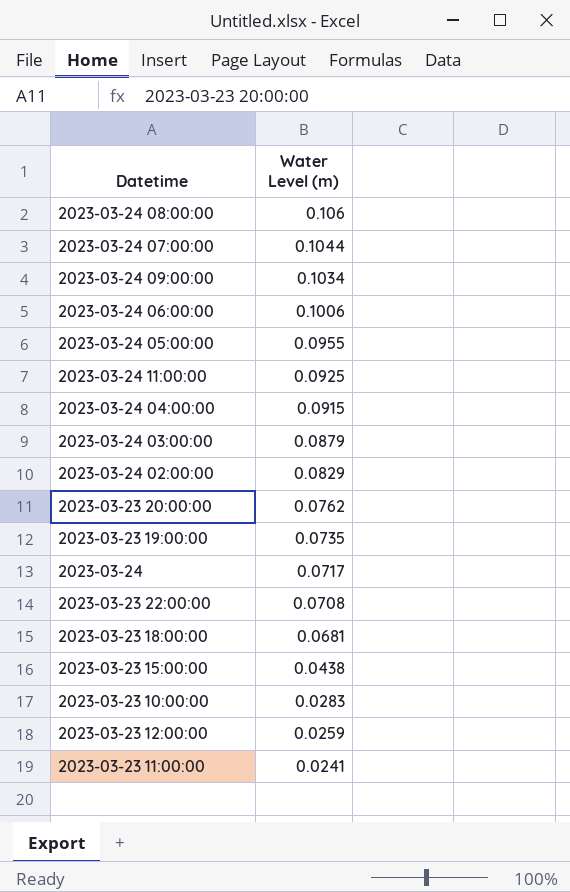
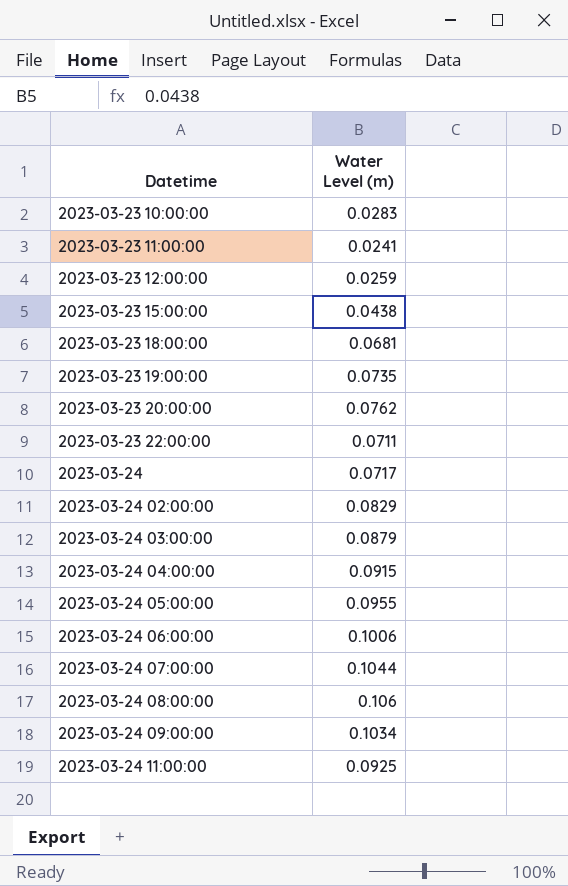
row order: Water Level (m) descending -> Datetime ascending
2023-03-23 22:00:00 | Water Level (m): 0.0708 -> 0.0711

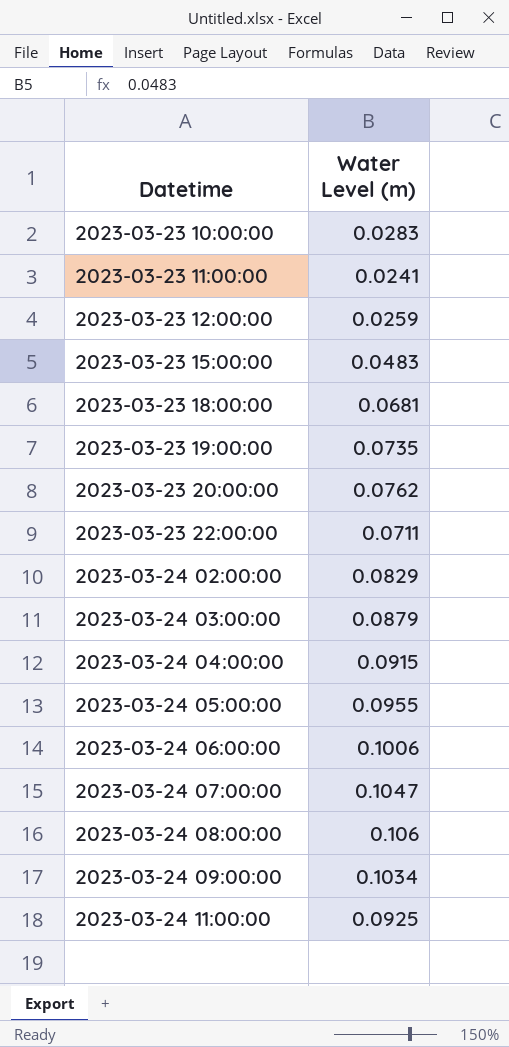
row 2023-03-24: 0.0717 -> none
2023-03-23 15:00:00 | Water Level (m): 0.0438 -> 0.0483
2023-03-24 07:00:00 | Water Level (m): 0.1044 -> 0.1047

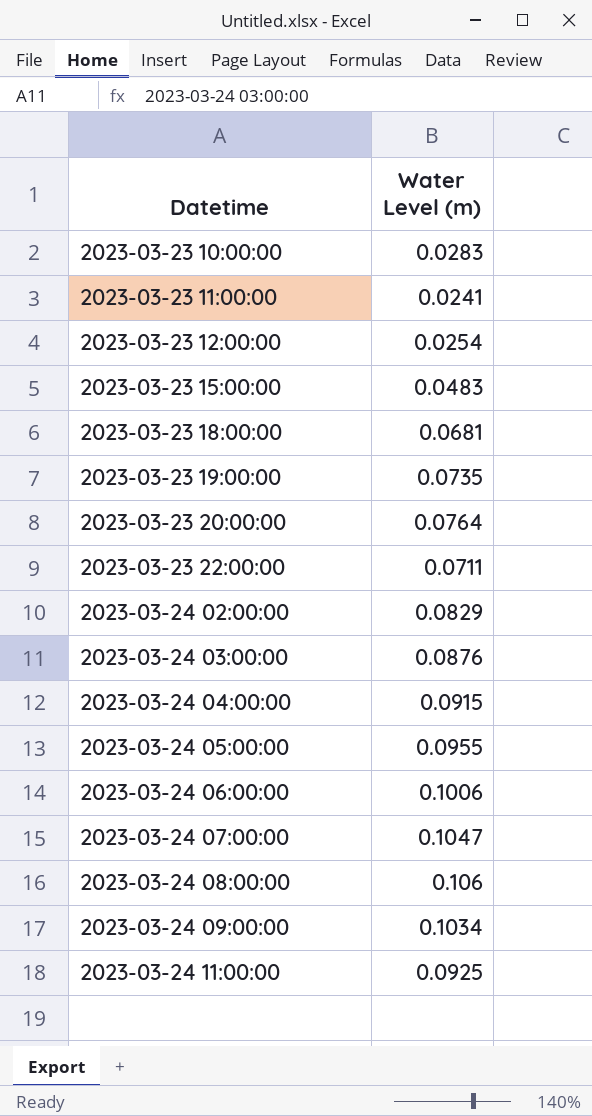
2023-03-23 12:00:00 | Water Level (m): 0.0259 -> 0.0254
2023-03-23 20:00:00 | Water Level (m): 0.0762 -> 0.0764
2023-03-24 03:00:00 | Water Level (m): 0.0879 -> 0.0876

